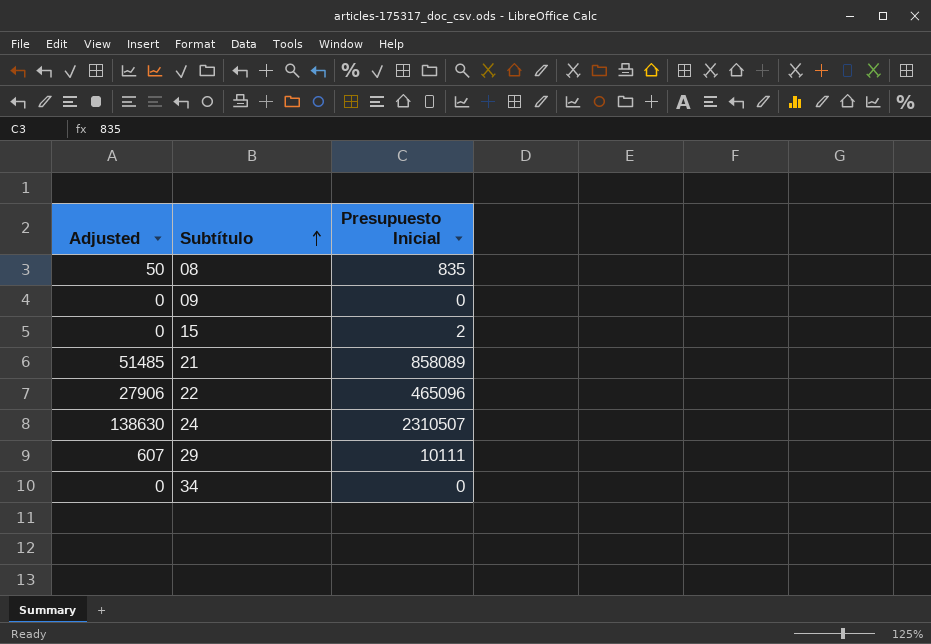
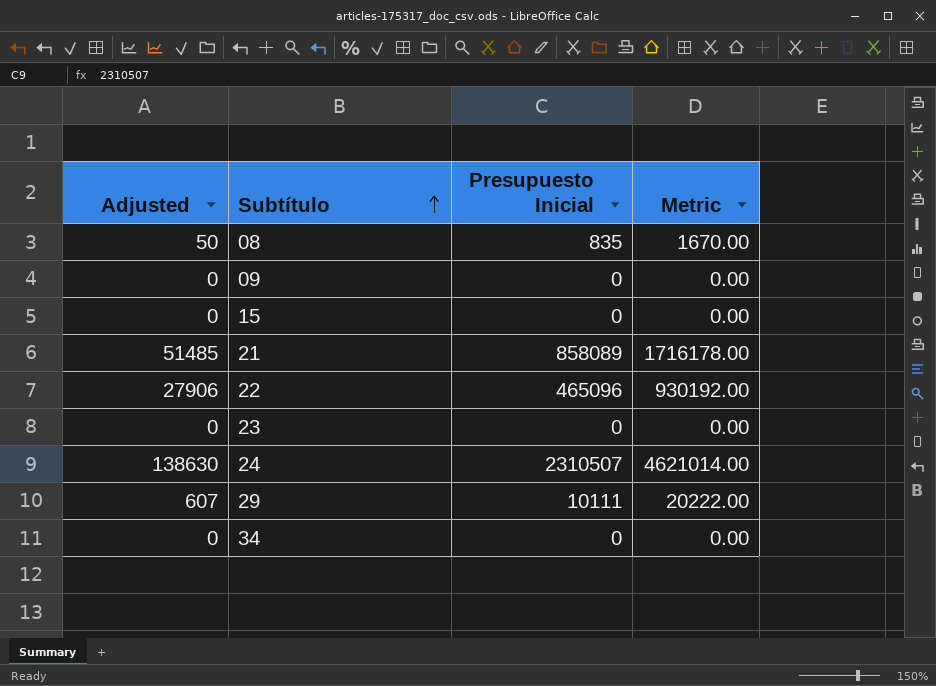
column Metric | formula: none -> [Presupuesto Inicial] * 2
15 | Presupuesto Inicial: 2 -> 0
row 23: none -> 0 | 0 | 0.00

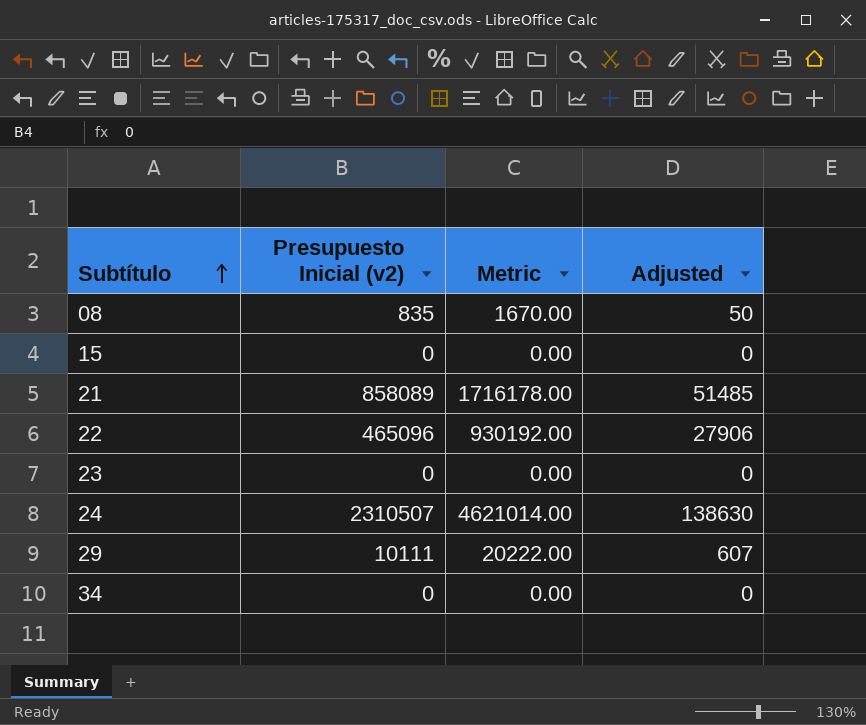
column name: Presupuesto Inicial -> Presupuesto Inicial (v2)
column Adjusted | position: 1 -> 4
row 09: 0 | 0 | 0.00 -> none

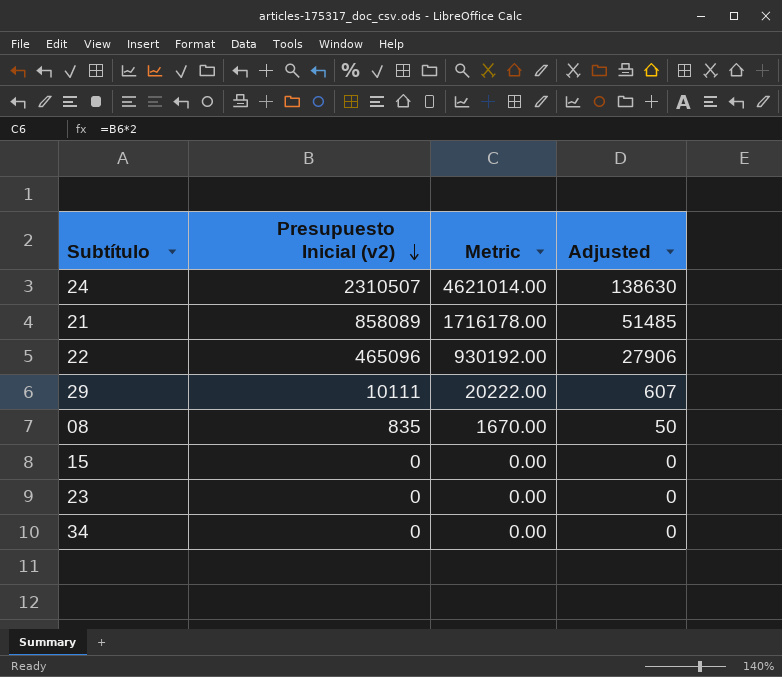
row order: Subtítulo ascending -> Presupuesto Inicial (v2) descending

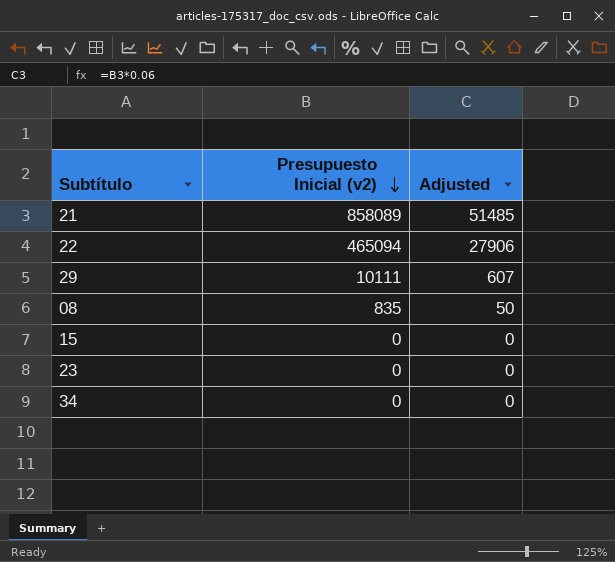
column Metric | formula: [Presupuesto Inicial (v2)] * 2 -> none
row 24: 2310507 | 4621014.00 | 138630 -> none
22 | Presupuesto Inicial (v2): 465096 -> 465094

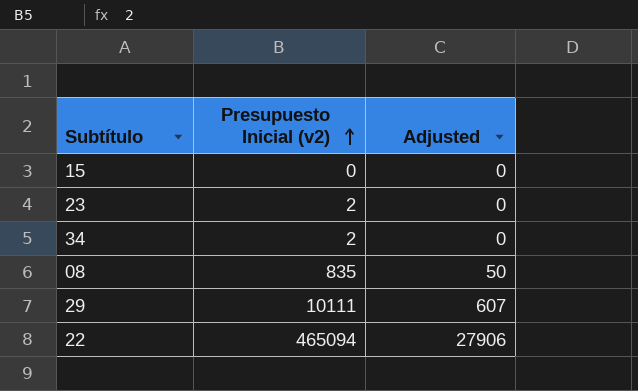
row order: Presupuesto Inicial (v2) descending -> Presupuesto Inicial (v2) ascending
row 21: 858089 | 51485 -> none
23 | Presupuesto Inicial (v2): 0 -> 2
34 | Presupuesto Inicial (v2): 0 -> 2

